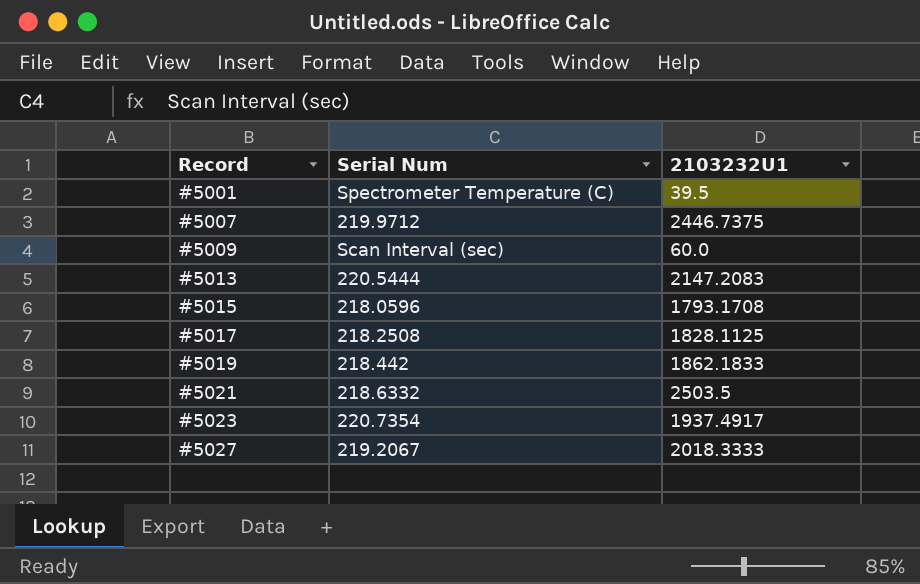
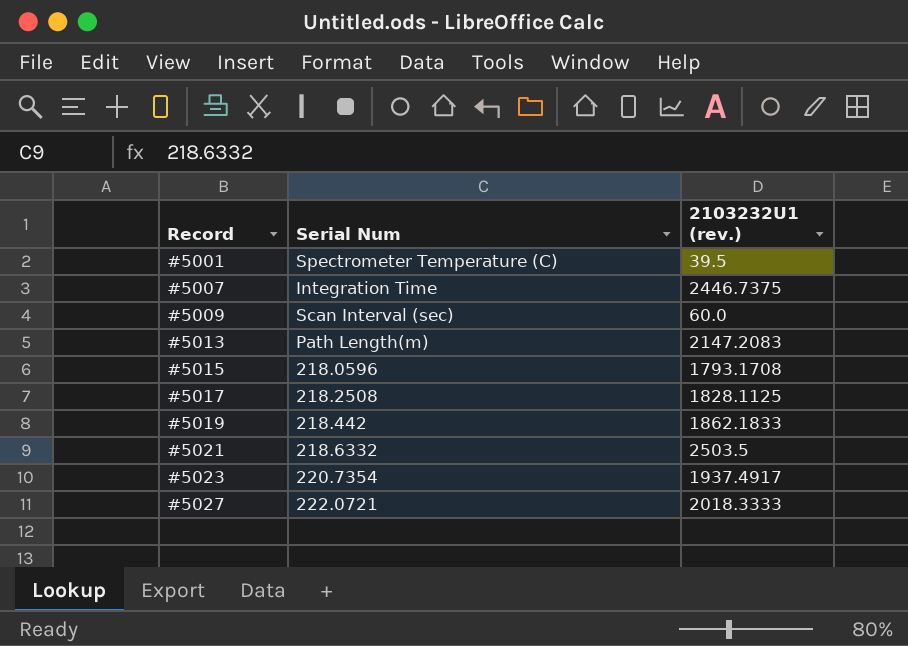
column name: 2103232U1 -> 2103232U1 (rev.)
#5007 | Serial Num: 219.9712 -> Integration Time
#5013 | Serial Num: 220.5444 -> Path Length(m)
#5027 | Serial Num: 219.2067 -> 222.0721

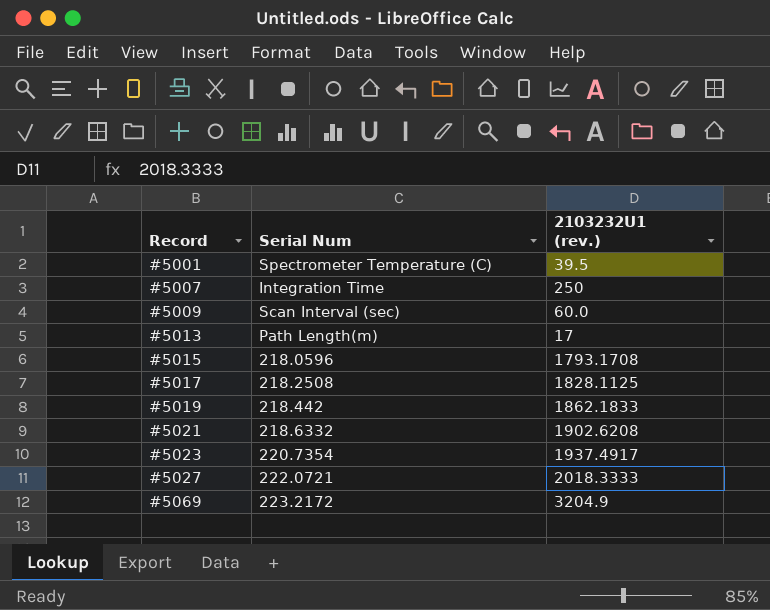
#5007 | 2103232U1 (rev.): 2446.7375 -> 250
#5013 | 2103232U1 (rev.): 2147.2083 -> 17
#5021 | 2103232U1 (rev.): 2503.5 -> 1902.6208
row #5069: none -> 223.2172 | 3204.9

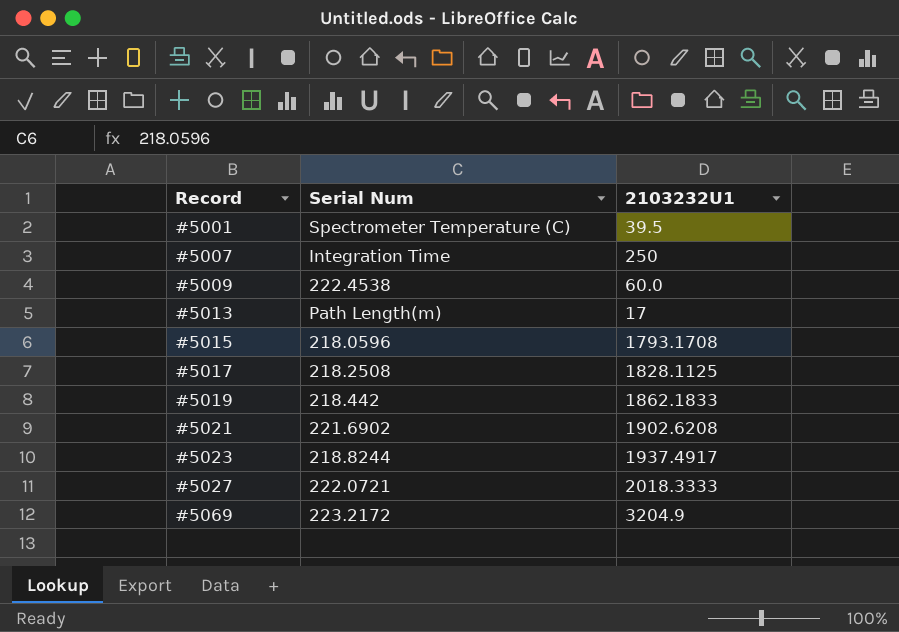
column name: 2103232U1 (rev.) -> 2103232U1
#5009 | Serial Num: Scan Interval (sec) -> 222.4538
#5021 | Serial Num: 218.6332 -> 221.6902
#5023 | Serial Num: 220.7354 -> 218.8244

